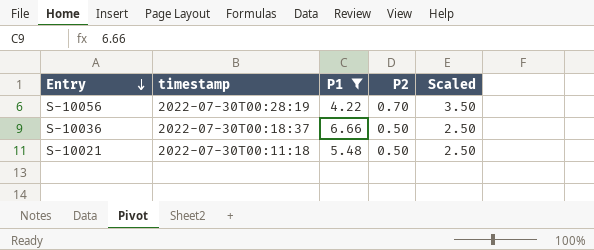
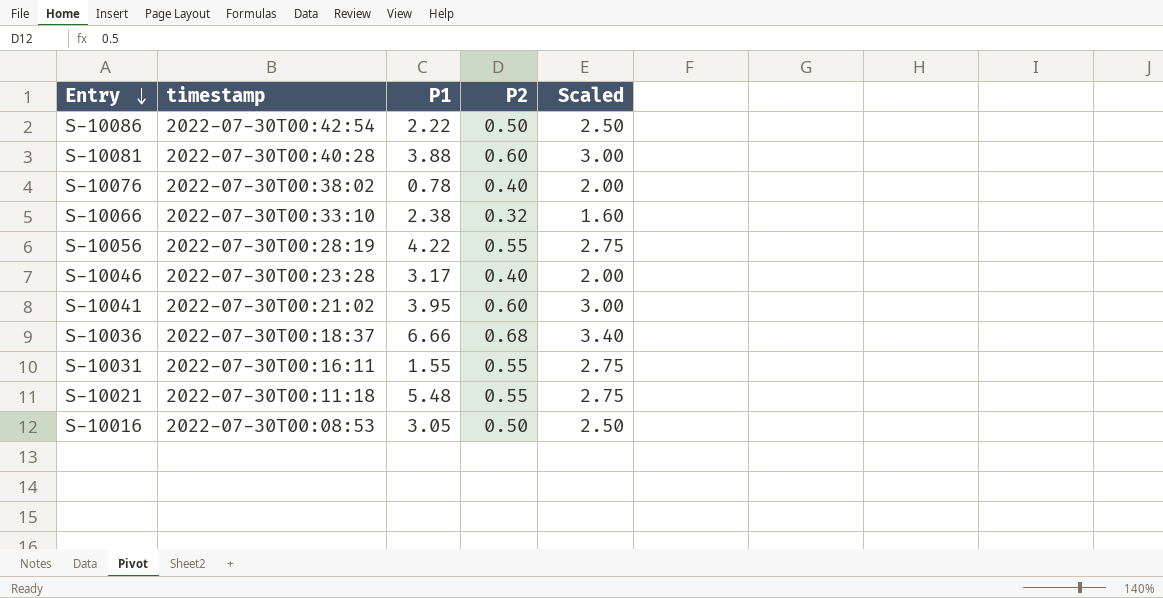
filter: P1 >= 4.22 -> none
S-10056 | P2: 0.70 -> 0.55
S-10056 | Scaled: 3.50 -> 2.75
S-10036 | P2: 0.50 -> 0.68
S-10036 | Scaled: 2.50 -> 3.40
S-10021 | P2: 0.50 -> 0.55
S-10021 | Scaled: 2.50 -> 2.75

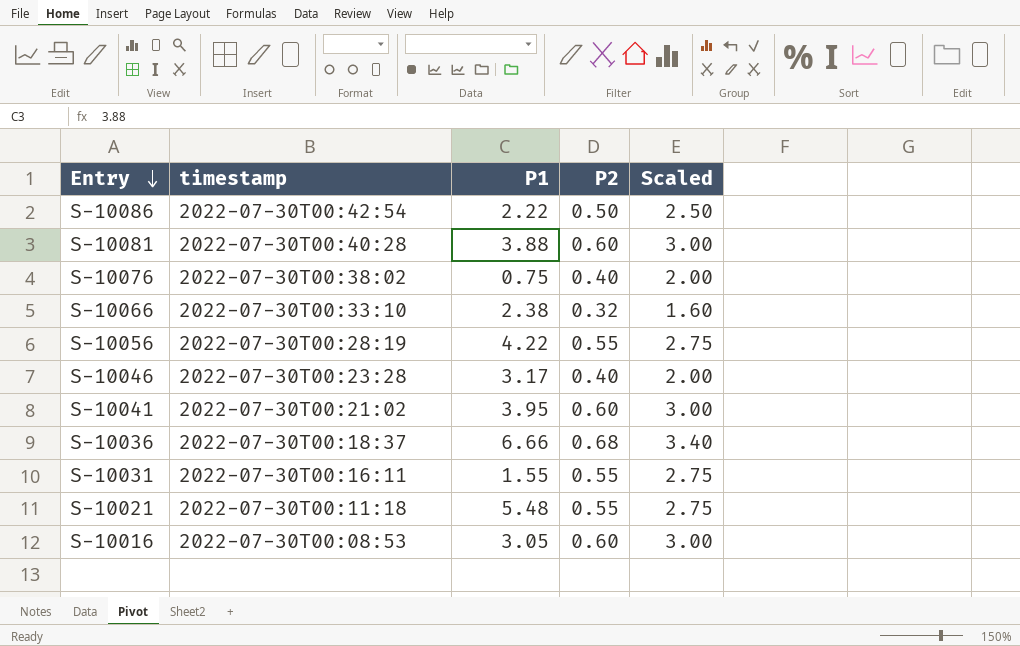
S-10076 | P1: 0.78 -> 0.75
S-10016 | P2: 0.50 -> 0.60
S-10016 | Scaled: 2.50 -> 3.00

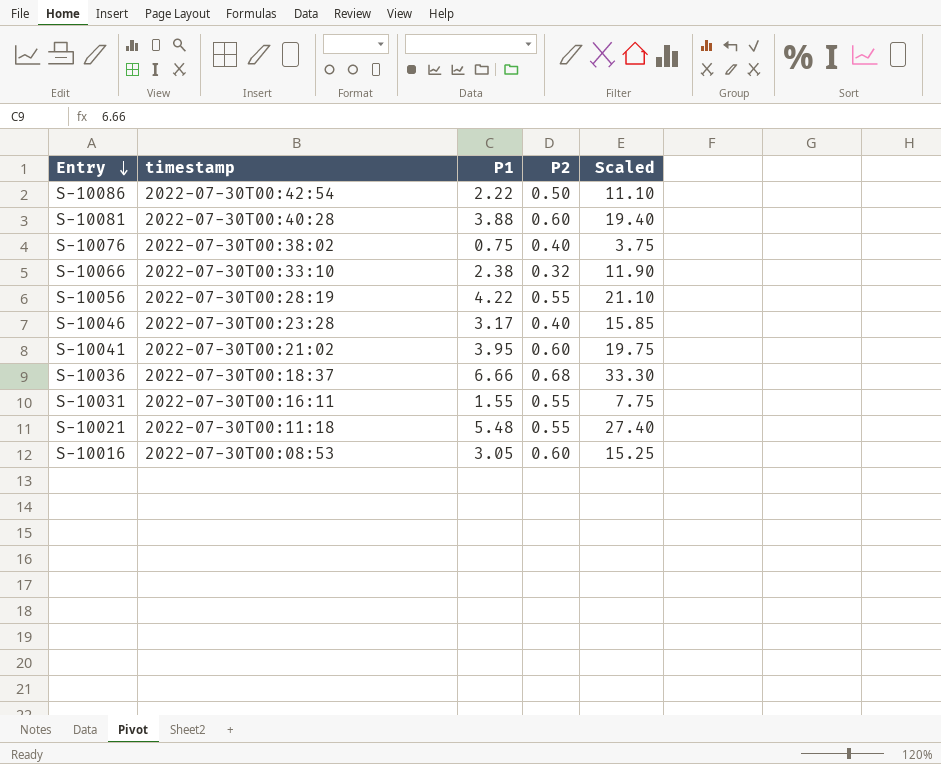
column Scaled | formula: [P2] * 5 -> [P1] * 5

